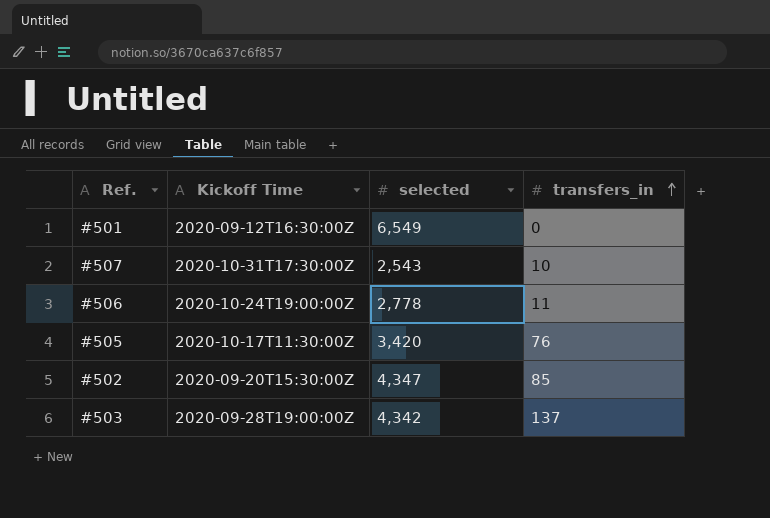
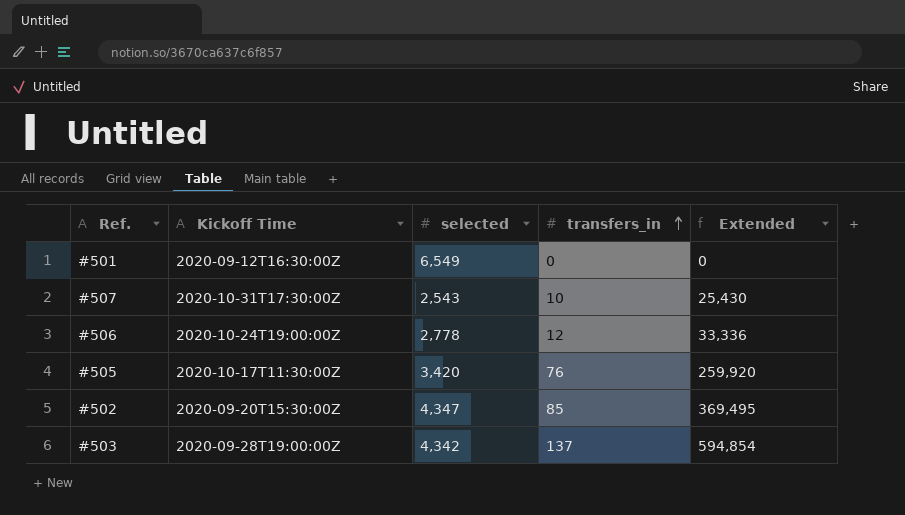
column Extended | formula: none -> [selected] * [transfers_in]
#506 | transfers_in: 11 -> 12

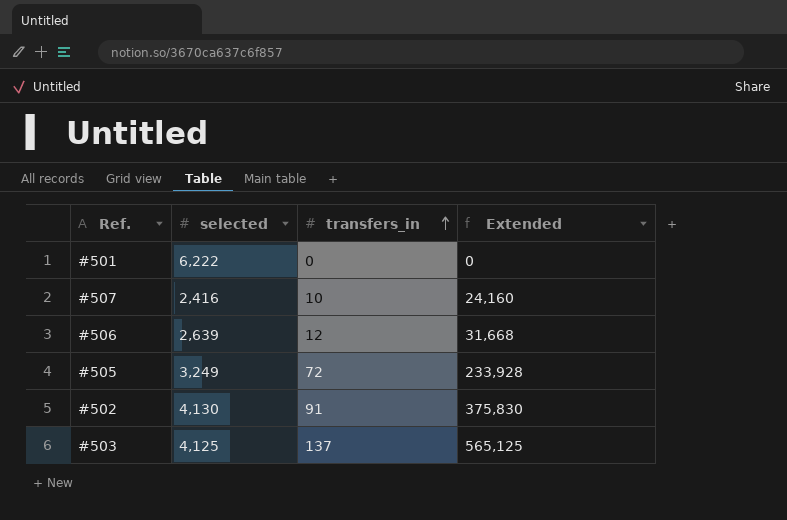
column Kickoff Time | position: 2 -> none
#501 | selected: 6,549 -> 6,222
#507 | selected: 2,543 -> 2,416
#507 | Extended: 25,430 -> 24,160
#506 | selected: 2,778 -> 2,639
#506 | Extended: 33,336 -> 31,668
#505 | selected: 3,420 -> 3,249
#505 | transfers_in: 76 -> 72
#505 | Extended: 259,920 -> 233,928
#502 | selected: 4,347 -> 4,130
#502 | transfers_in: 85 -> 91
#502 | Extended: 369,495 -> 375,830
#503 | selected: 4,342 -> 4,125
#503 | Extended: 594,854 -> 565,125

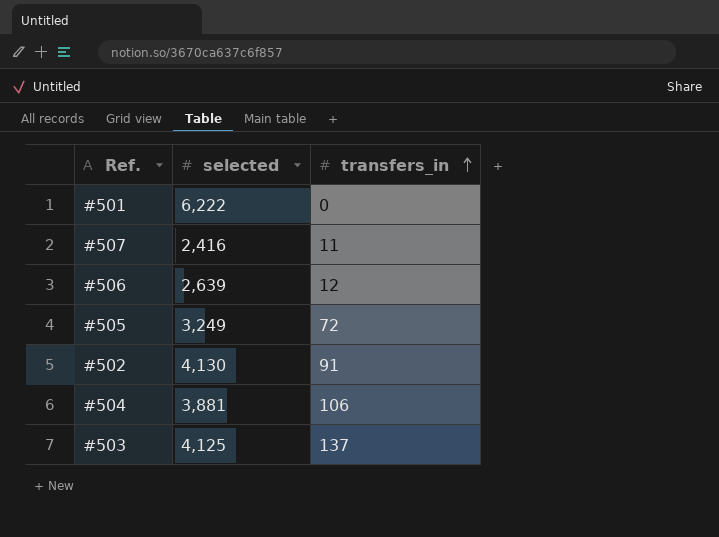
column Extended | formula: [selected] * [transfers_in] -> none
#507 | transfers_in: 10 -> 11
row #504: none -> 3,881 | 106

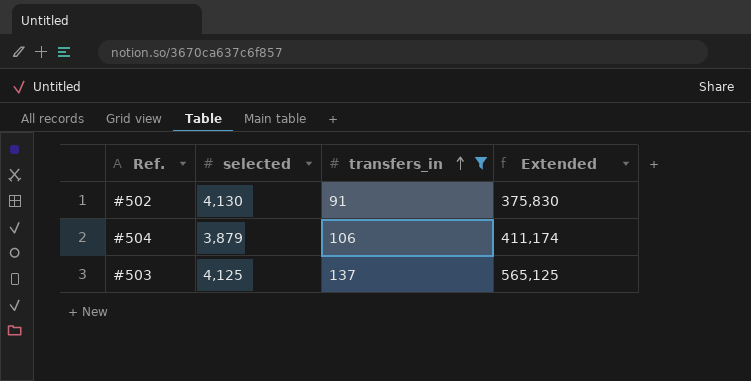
filter: none -> transfers_in >= 91
column Extended | formula: none -> [selected] * [transfers_in]
#504 | selected: 3,881 -> 3,879

